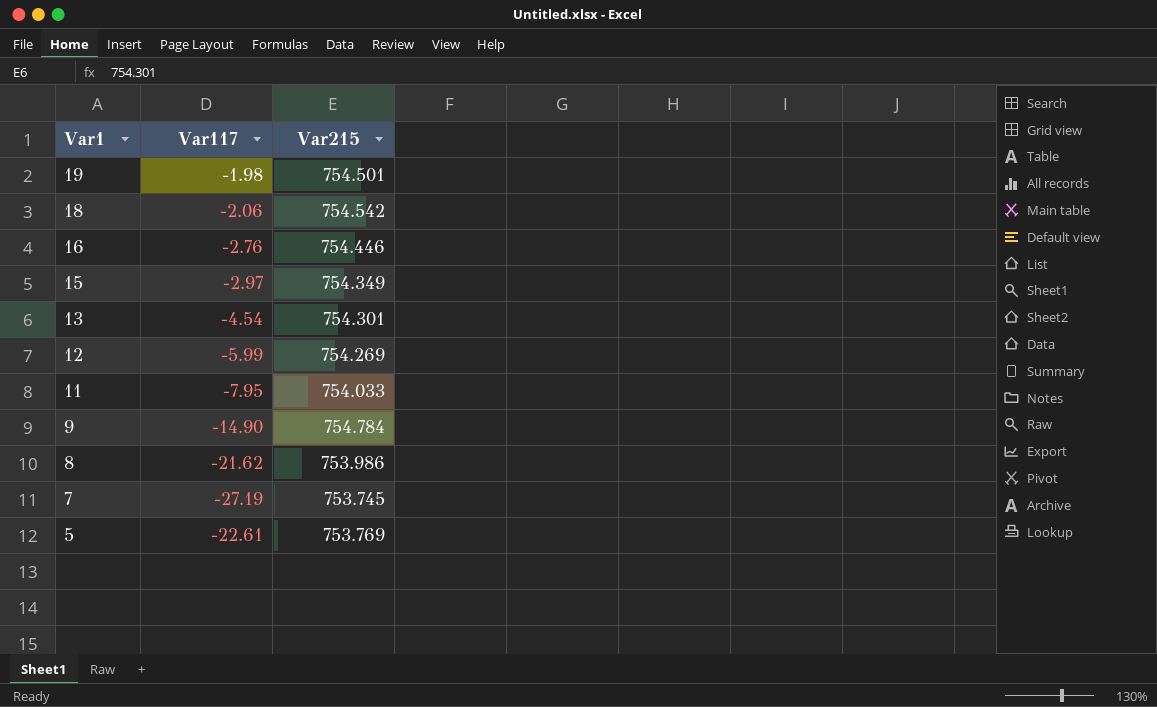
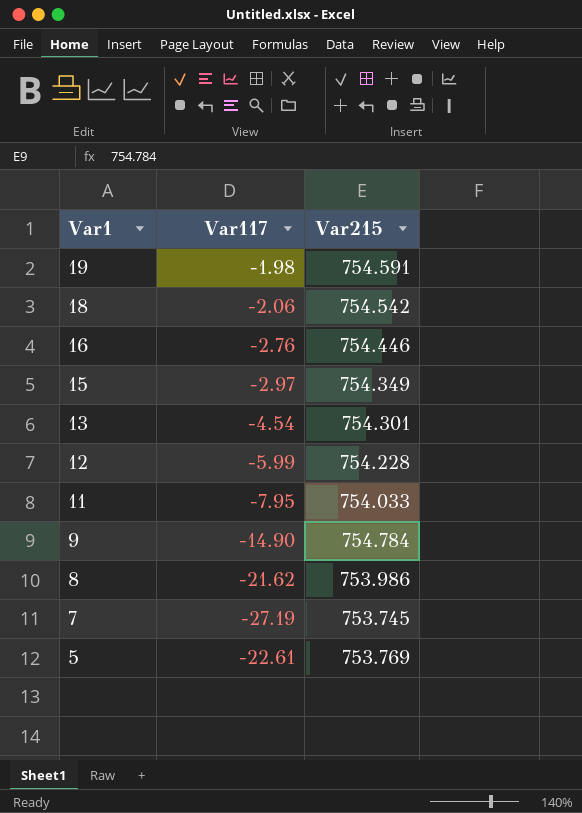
19 | Var215: 754.501 -> 754.591
12 | Var215: 754.269 -> 754.228

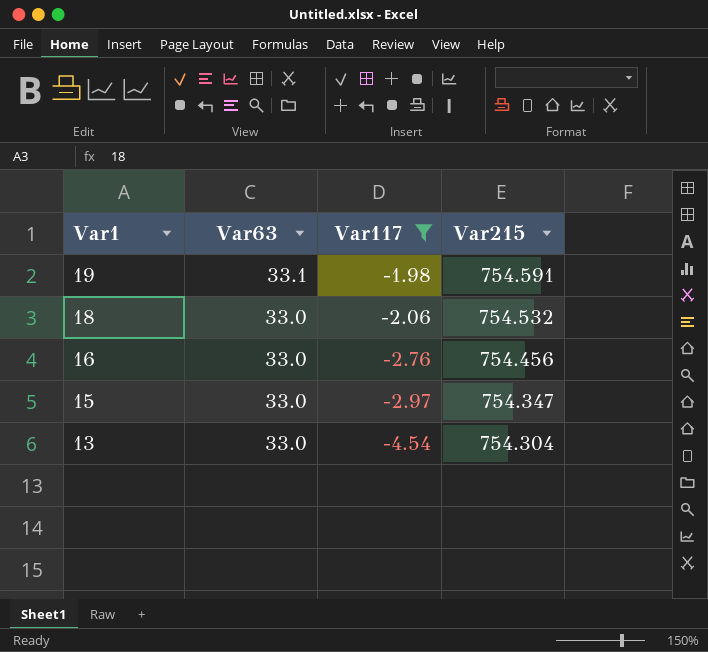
filter: none -> Var117 >= -4.54
column Var63 | position: none -> 2
18 | Var215: 754.542 -> 754.532
16 | Var215: 754.446 -> 754.456
15 | Var215: 754.349 -> 754.347
13 | Var215: 754.301 -> 754.304

